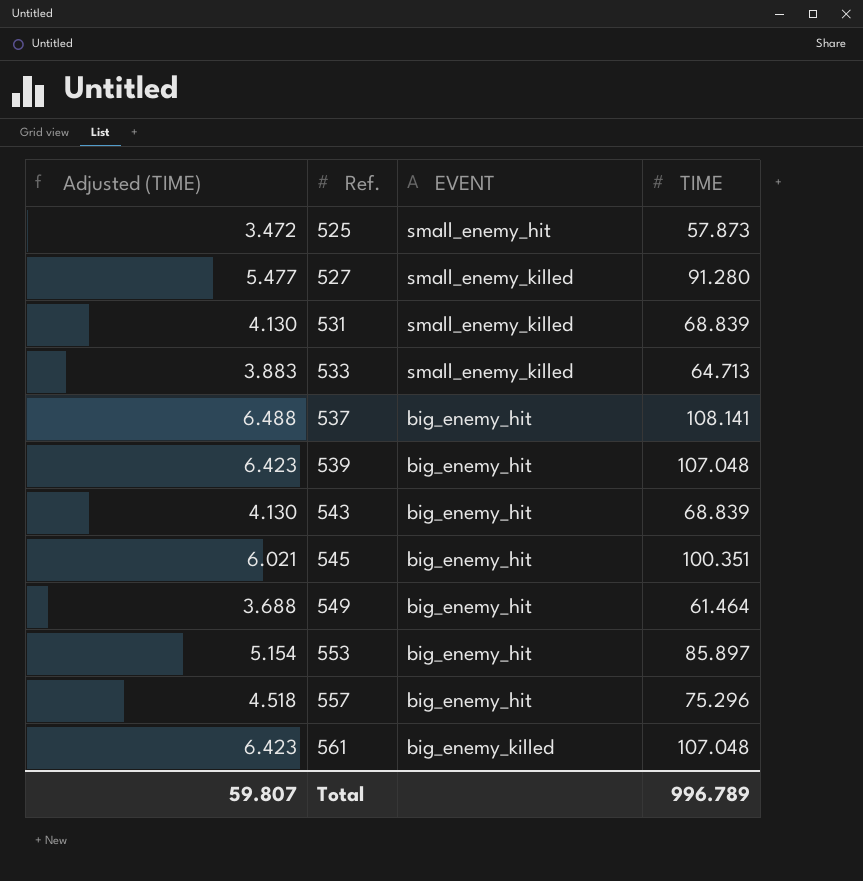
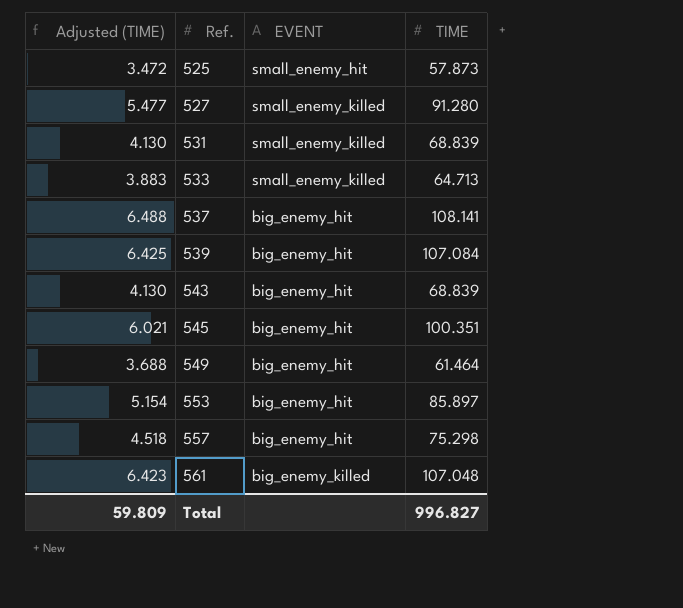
539 | Adjusted (TIME): 6.423 -> 6.425
539 | TIME: 107.048 -> 107.084
557 | TIME: 75.296 -> 75.298
Total | Adjusted (TIME): 59.807 -> 59.809
Total | TIME: 996.789 -> 996.827

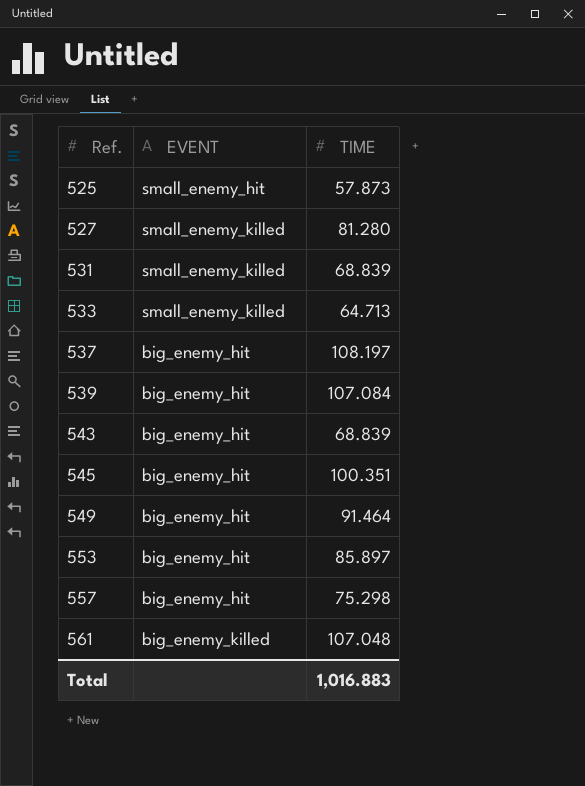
column Adjusted (TIME) | formula: [TIME] * 0.06 -> none
527 | TIME: 91.280 -> 81.280
537 | TIME: 108.141 -> 108.197
549 | TIME: 61.464 -> 91.464
Total | TIME: 996.827 -> 1,016.883

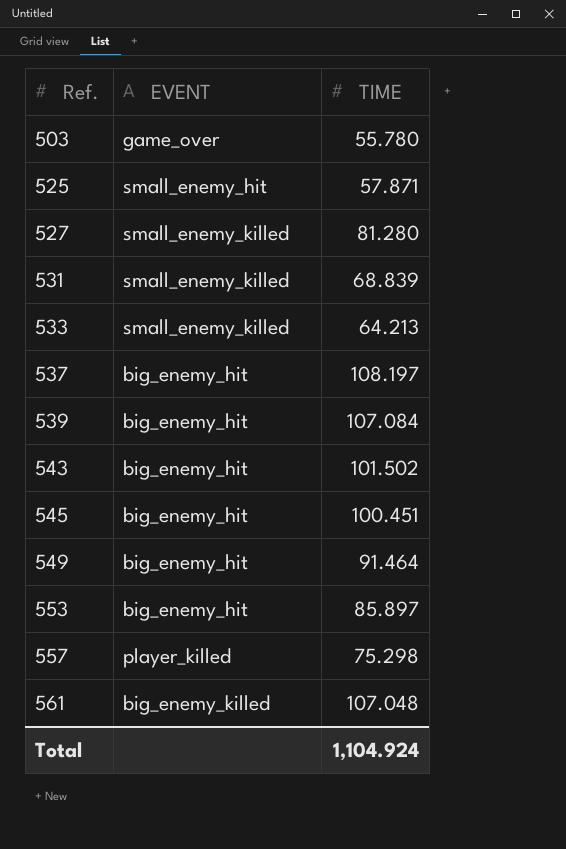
row 503: none -> game_over | 55.780
525 | TIME: 57.873 -> 57.871
533 | TIME: 64.713 -> 64.213
543 | TIME: 68.839 -> 101.502
545 | TIME: 100.351 -> 100.451
557 | EVENT: big_enemy_hit -> player_killed
Total | TIME: 1,016.883 -> 1,104.924

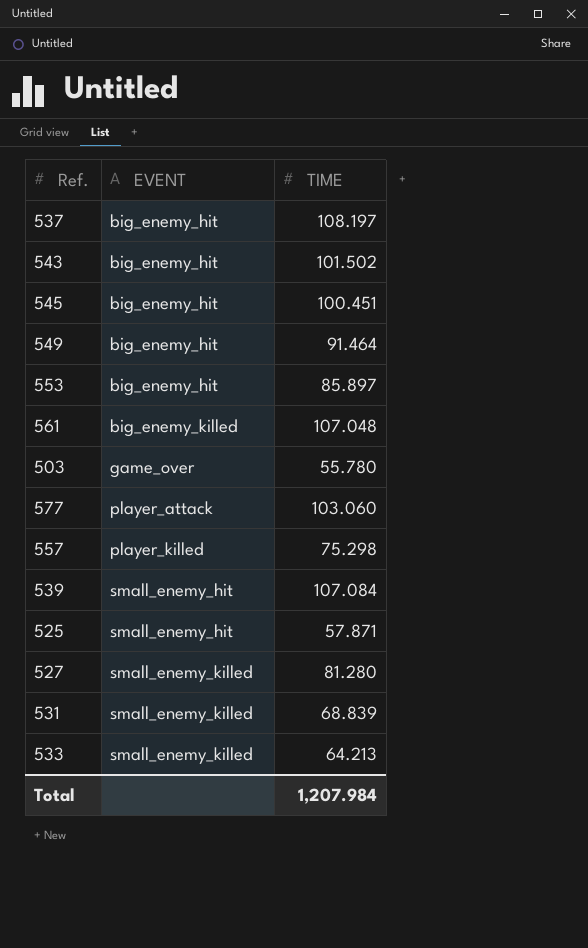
row order: Ref. ascending -> EVENT ascending
row 577: none -> player_attack | 103.060
539 | EVENT: big_enemy_hit -> small_enemy_hit
Total | TIME: 1,104.924 -> 1,207.984

